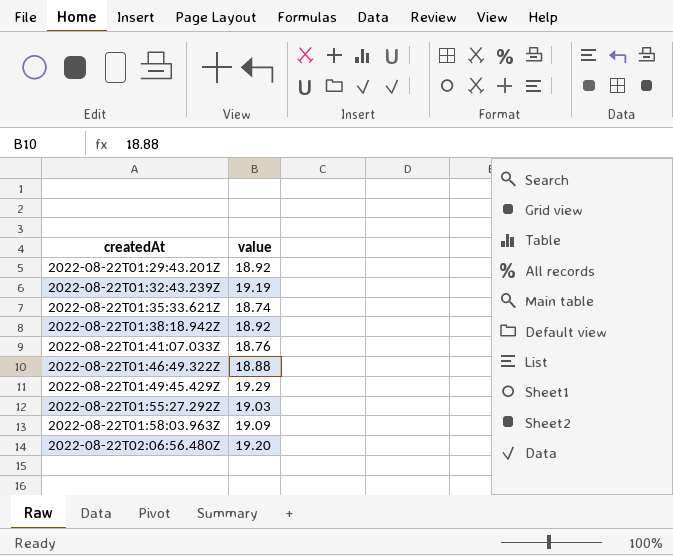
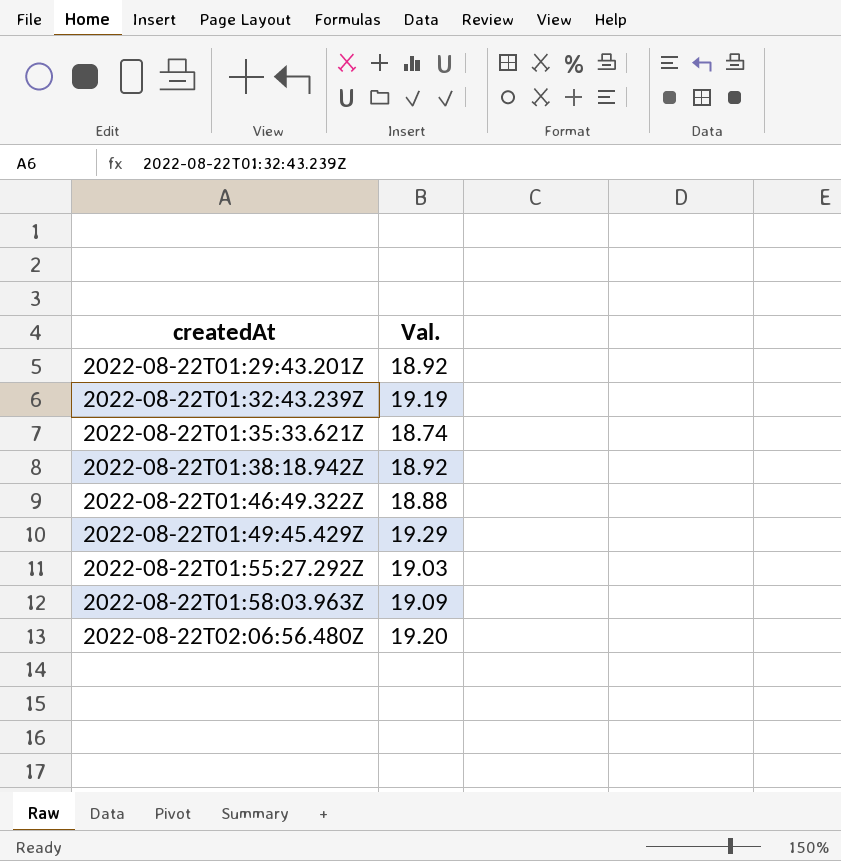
column name: value -> Val.
row 2022-08-22T01:41:07.033Z: 18.76 -> none

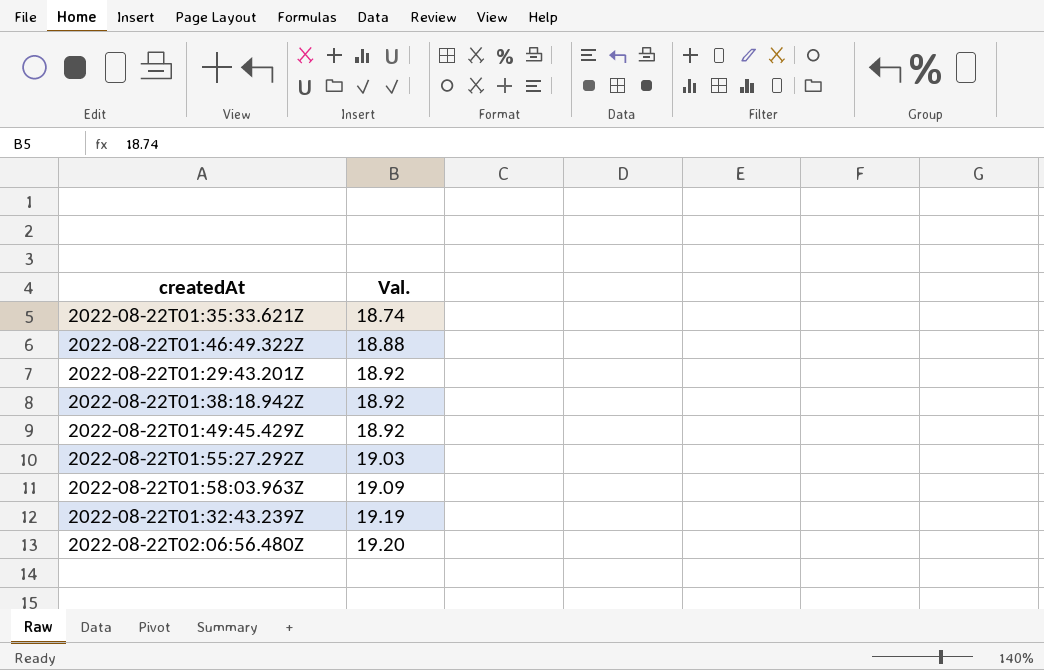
row order: createdAt ascending -> Val. ascending
2022-08-22T01:49:45.429Z | Val.: 19.29 -> 18.92

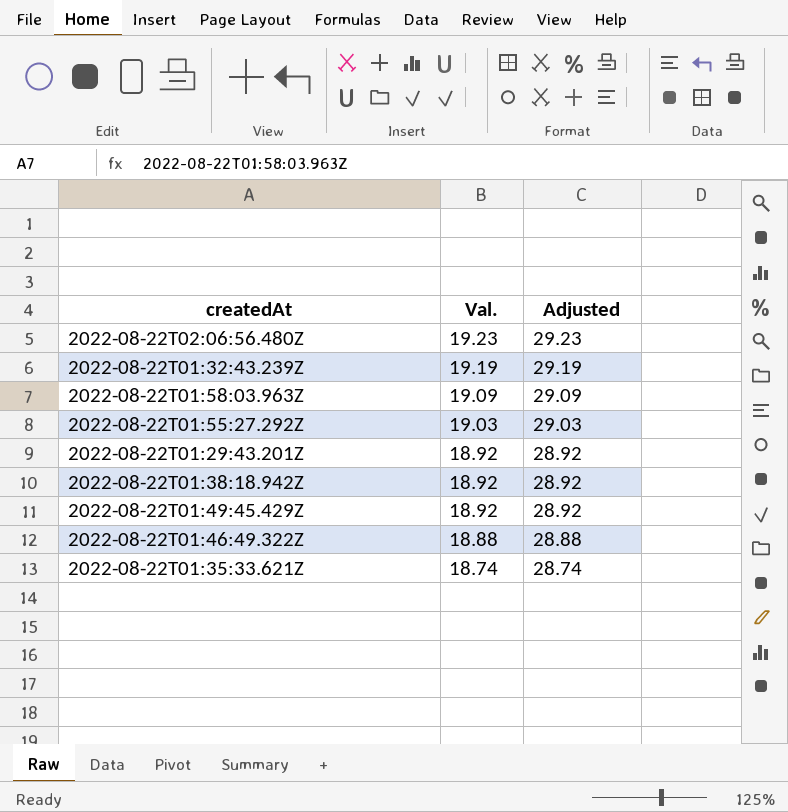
row order: Val. ascending -> Val. descending
column Adjusted | formula: none -> [Val.] + 10
2022-08-22T02:06:56.480Z | Val.: 19.20 -> 19.23

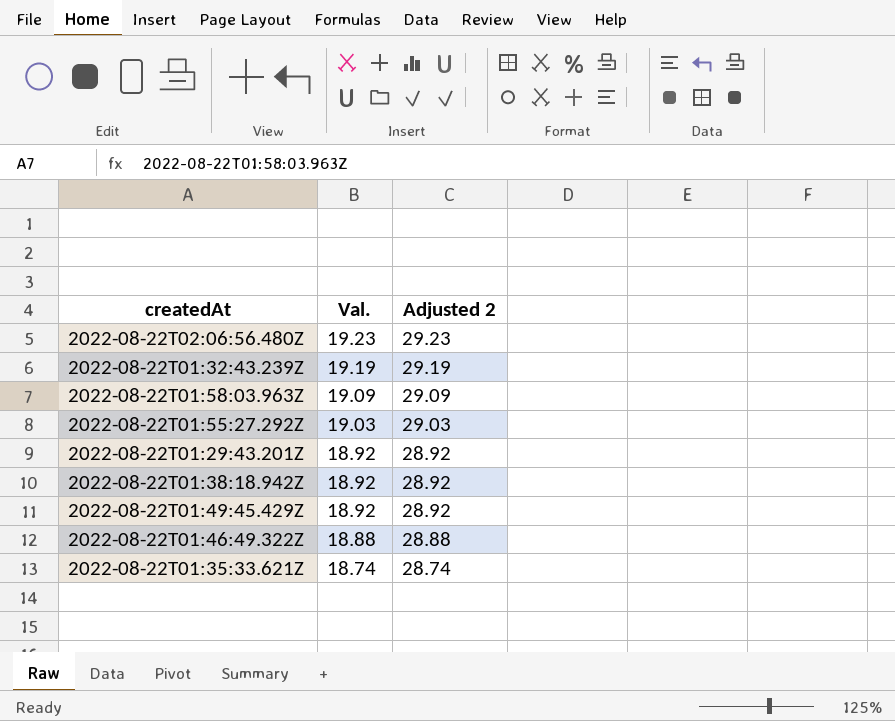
column name: Adjusted -> Adjusted 2

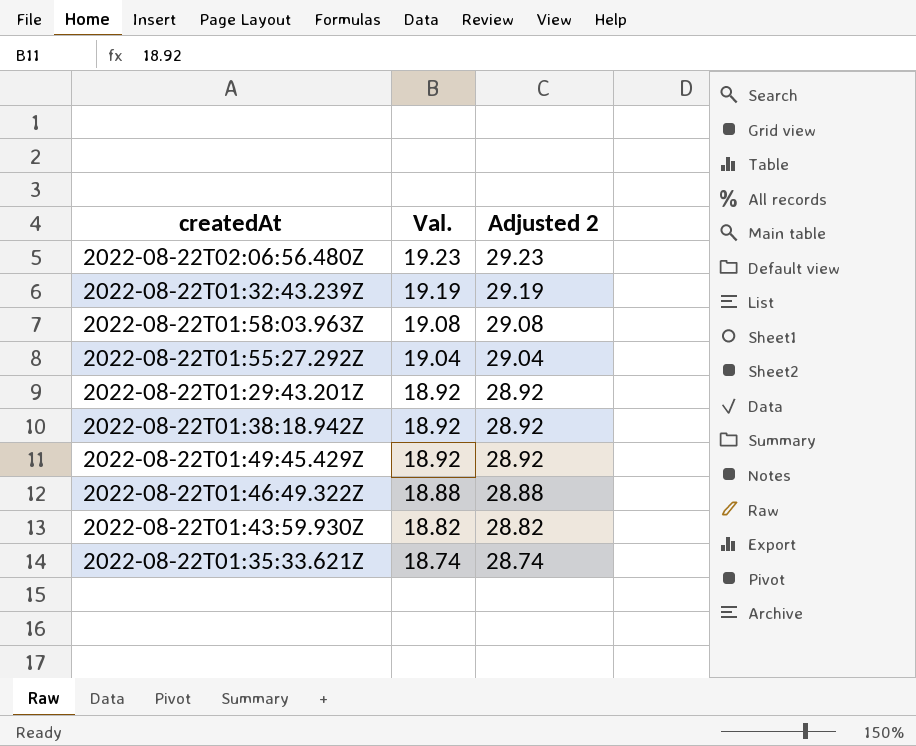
2022-08-22T01:58:03.963Z | Val.: 19.09 -> 19.08
2022-08-22T01:58:03.963Z | Adjusted 2: 29.09 -> 29.08
2022-08-22T01:55:27.292Z | Val.: 19.03 -> 19.04
2022-08-22T01:55:27.292Z | Adjusted 2: 29.03 -> 29.04
row 2022-08-22T01:43:59.930Z: none -> 18.82 | 28.82

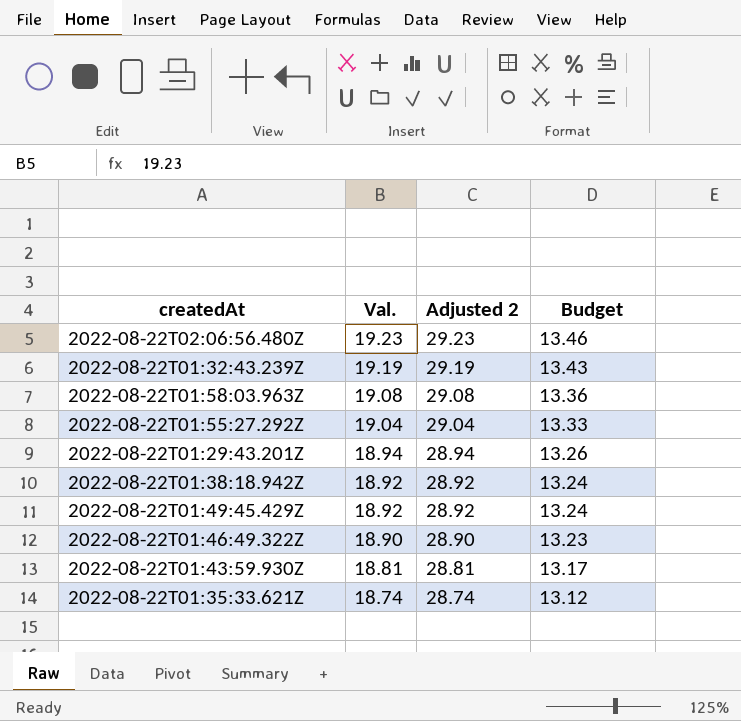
column Budget | formula: none -> [Val.] * 0.7
2022-08-22T01:29:43.201Z | Val.: 18.92 -> 18.94
2022-08-22T01:29:43.201Z | Adjusted 2: 28.92 -> 28.94
2022-08-22T01:46:49.322Z | Val.: 18.88 -> 18.90
2022-08-22T01:46:49.322Z | Adjusted 2: 28.88 -> 28.90
2022-08-22T01:43:59.930Z | Val.: 18.82 -> 18.81
2022-08-22T01:43:59.930Z | Adjusted 2: 28.82 -> 28.81

